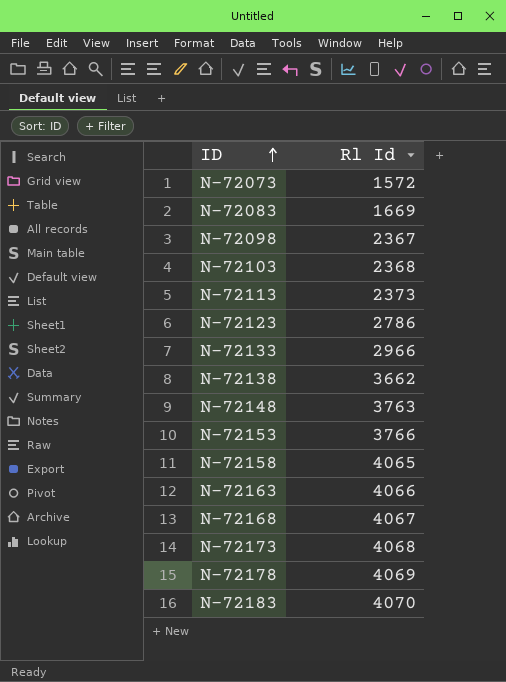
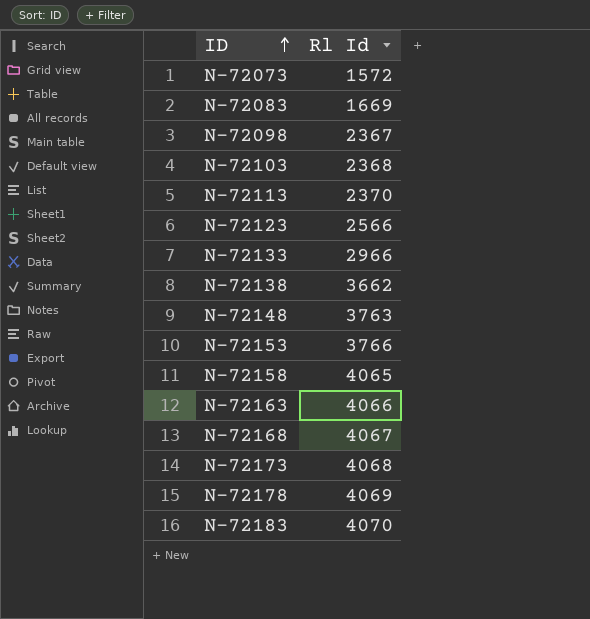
N-72113 | Rl Id: 2373 -> 2370
N-72123 | Rl Id: 2786 -> 2566

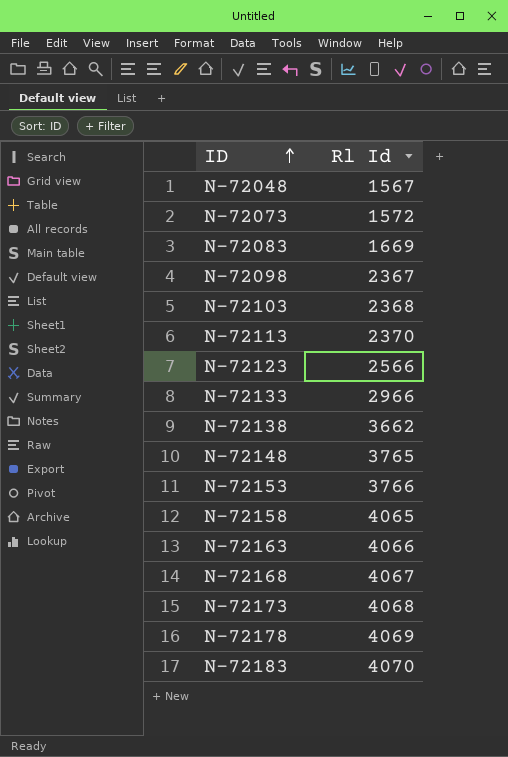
row N-72048: none -> 1567
N-72148 | Rl Id: 3763 -> 3765

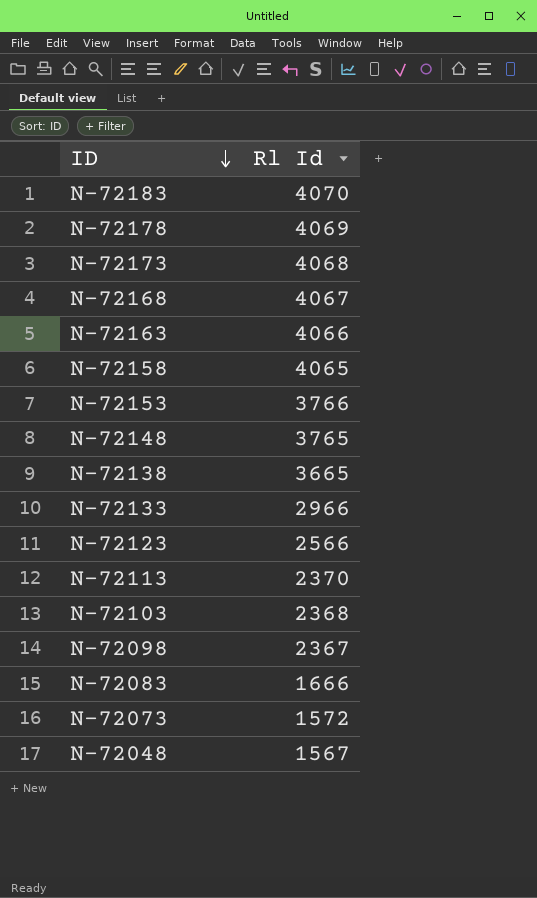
row order: ID ascending -> ID descending
N-72138 | Rl Id: 3662 -> 3665
N-72083 | Rl Id: 1669 -> 1666

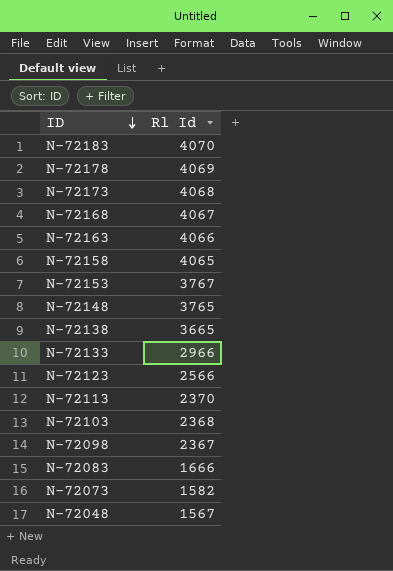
N-72153 | Rl Id: 3766 -> 3767
N-72073 | Rl Id: 1572 -> 1582

